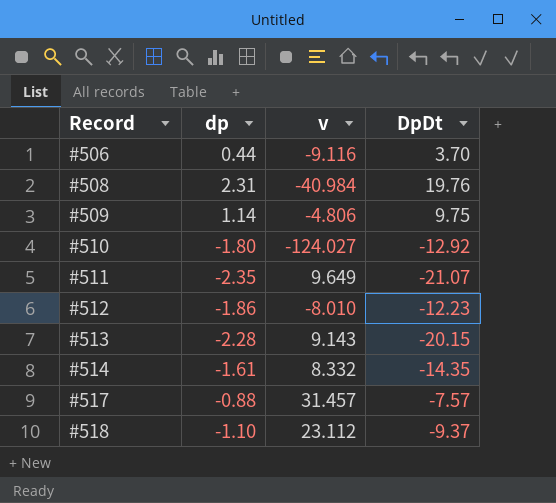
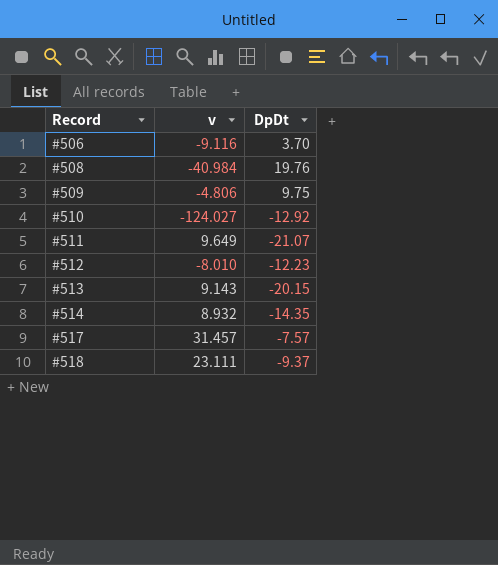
column dp | position: 2 -> none
#514 | v: 8.332 -> 8.932
#518 | v: 23.112 -> 23.111

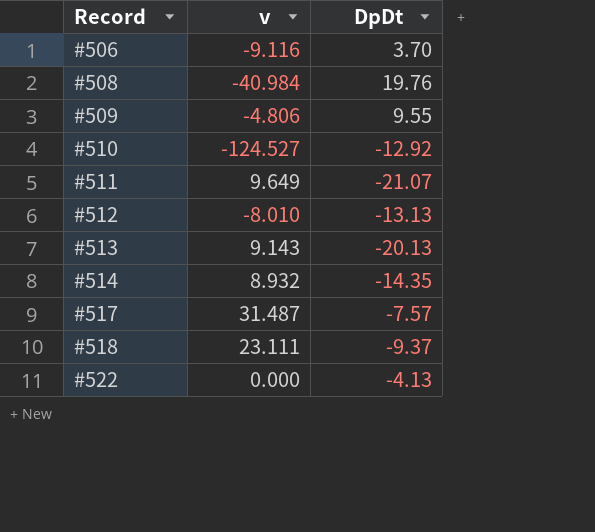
#509 | DpDt: 9.75 -> 9.55
#510 | v: -124.027 -> -124.527
#512 | DpDt: -12.23 -> -13.13
#513 | DpDt: -20.15 -> -20.13
#517 | v: 31.457 -> 31.487
row #522: none -> 0.000 | -4.13

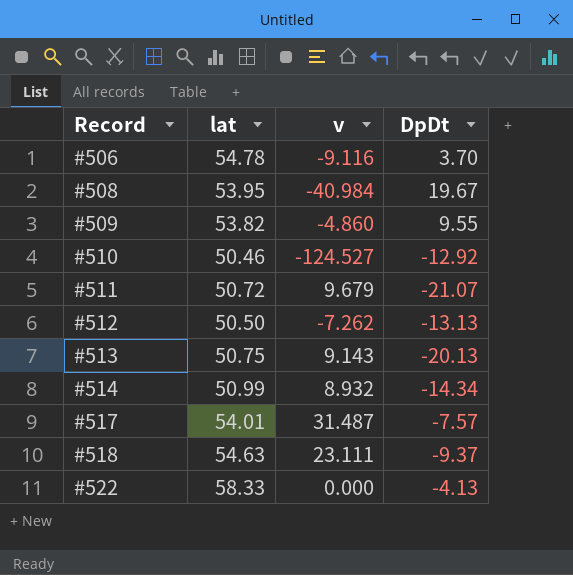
column lat | position: none -> 2
#508 | DpDt: 19.76 -> 19.67
#509 | v: -4.806 -> -4.860
#511 | v: 9.649 -> 9.679
#512 | v: -8.010 -> -7.262
#514 | DpDt: -14.35 -> -14.34

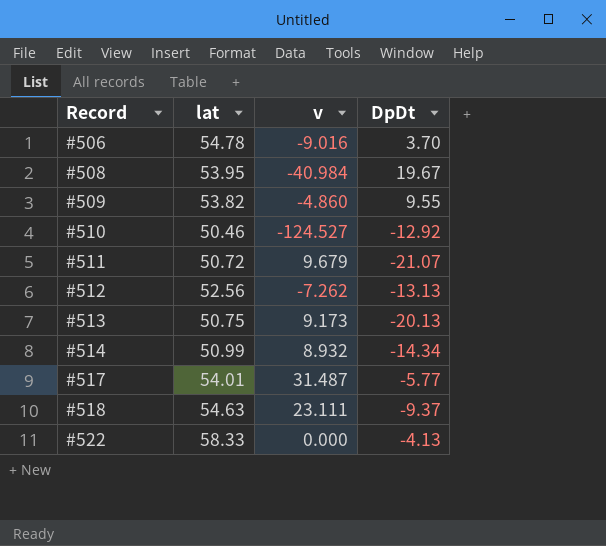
#506 | v: -9.116 -> -9.016
#512 | lat: 50.50 -> 52.56
#513 | v: 9.143 -> 9.173
#517 | DpDt: -7.57 -> -5.77

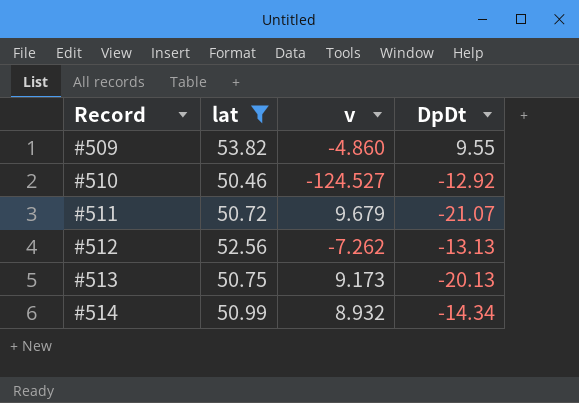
filter: none -> lat <= 53.82

